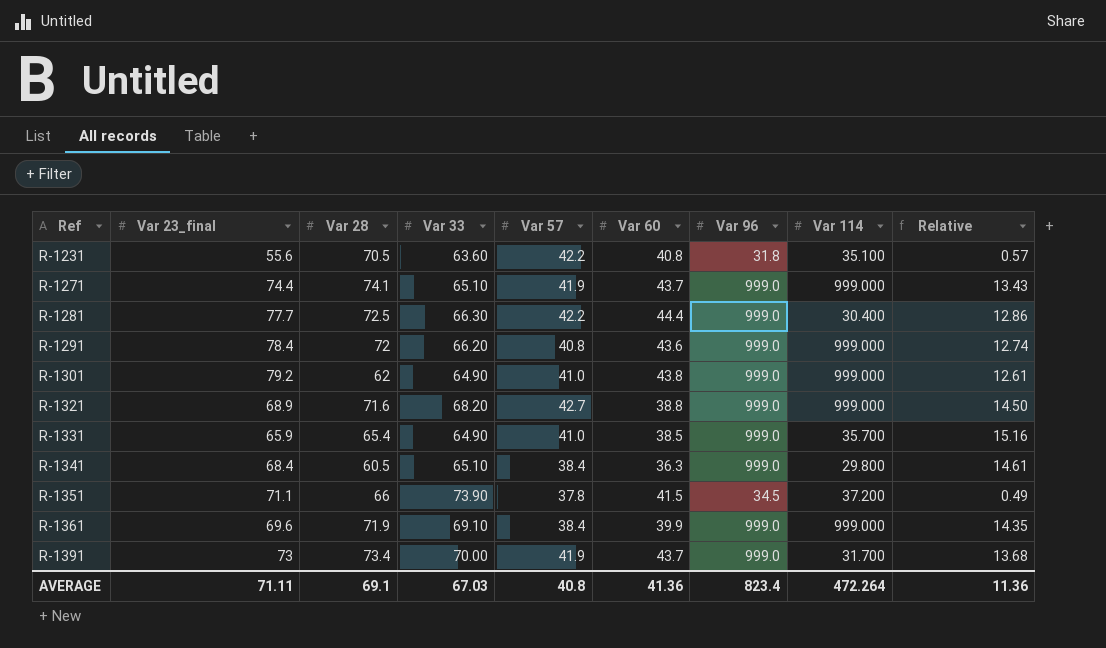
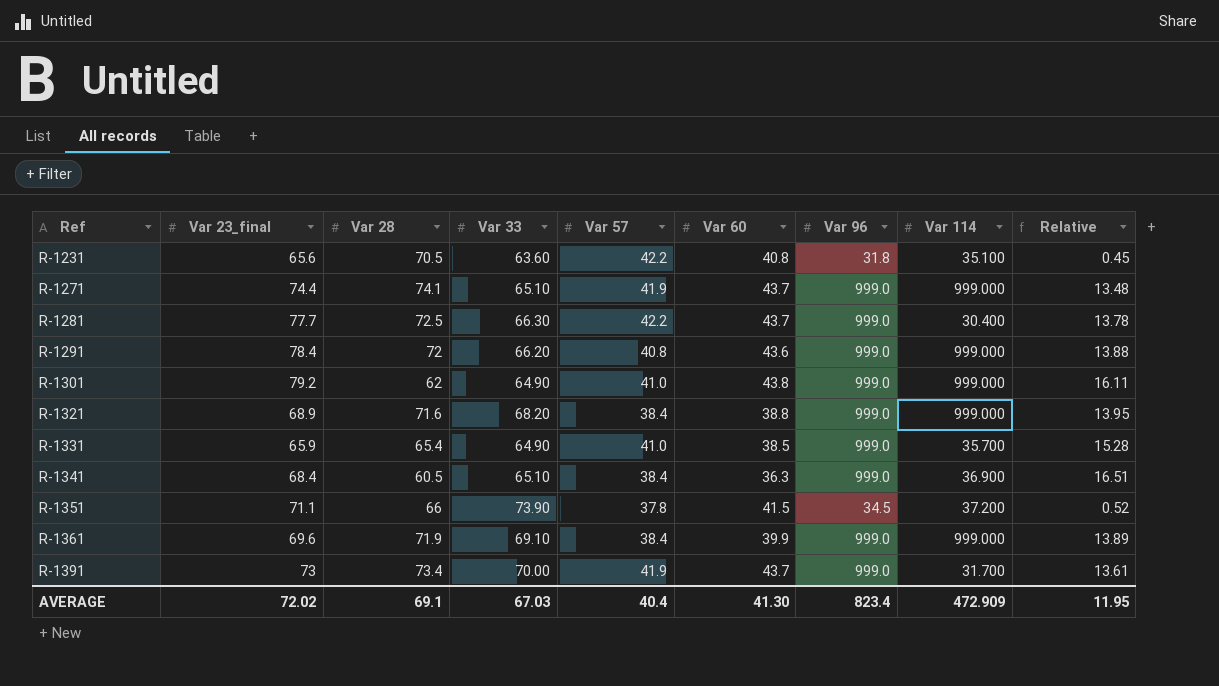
column Relative | formula: [Var 96] / [Var 23_final] -> [Var 96] / [Var 28]
R-1231 | Var 23_final: 55.6 -> 65.6
R-1281 | Var 60: 44.4 -> 43.7
R-1321 | Var 57: 42.7 -> 38.4
R-1341 | Var 114: 29.800 -> 36.900
AVERAGE | Var 23_final: 71.11 -> 72.02
AVERAGE | Var 57: 40.8 -> 40.4
AVERAGE | Var 60: 41.36 -> 41.30
AVERAGE | Var 114: 472.264 -> 472.909
AVERAGE | Relative: 11.36 -> 11.95

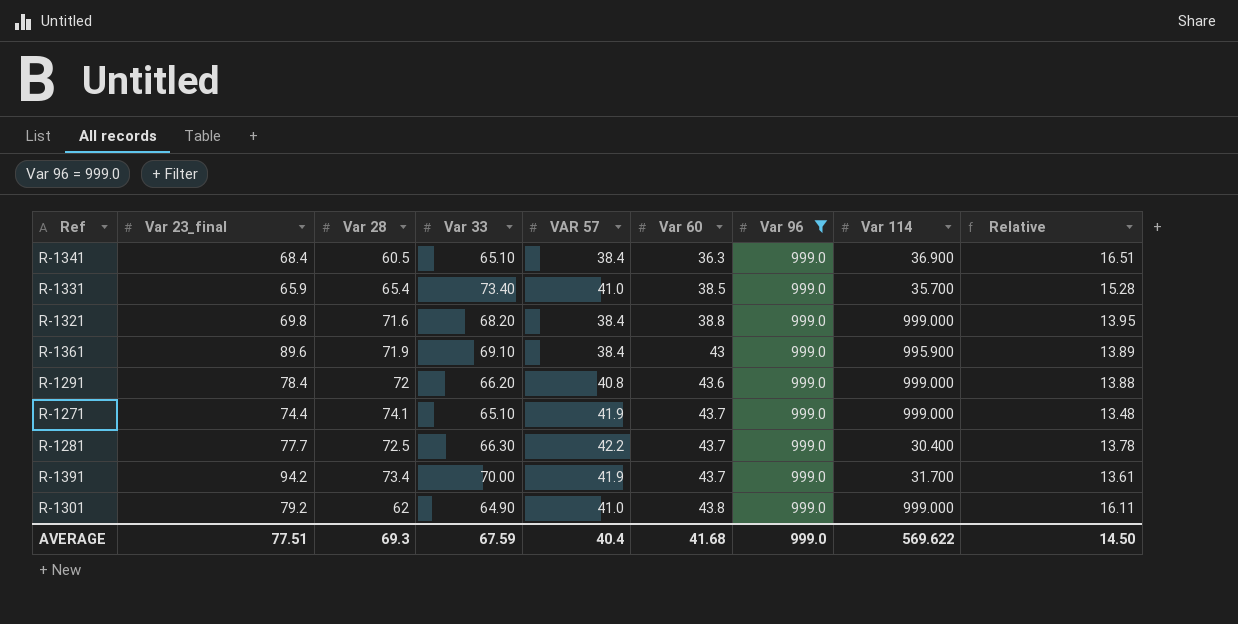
filter: none -> Var 96 = 999.0
row order: Ref ascending -> Var 60 ascending
column name: Var 57 -> VAR 57
R-1331 | Var 33: 64.90 -> 73.40
R-1321 | Var 23_final: 68.9 -> 69.8
R-1361 | Var 23_final: 69.6 -> 89.6
R-1361 | Var 60: 39.9 -> 43
R-1361 | Var 114: 999.000 -> 995.900
R-1391 | Var 23_final: 73 -> 94.2
AVERAGE | Var 23_final: 72.02 -> 77.51
AVERAGE | Var 28: 69.1 -> 69.3
AVERAGE | Var 33: 67.03 -> 67.59
AVERAGE | Var 60: 41.30 -> 41.68
AVERAGE | Var 96: 823.4 -> 999.0
AVERAGE | Var 114: 472.909 -> 569.622
AVERAGE | Relative: 11.95 -> 14.50

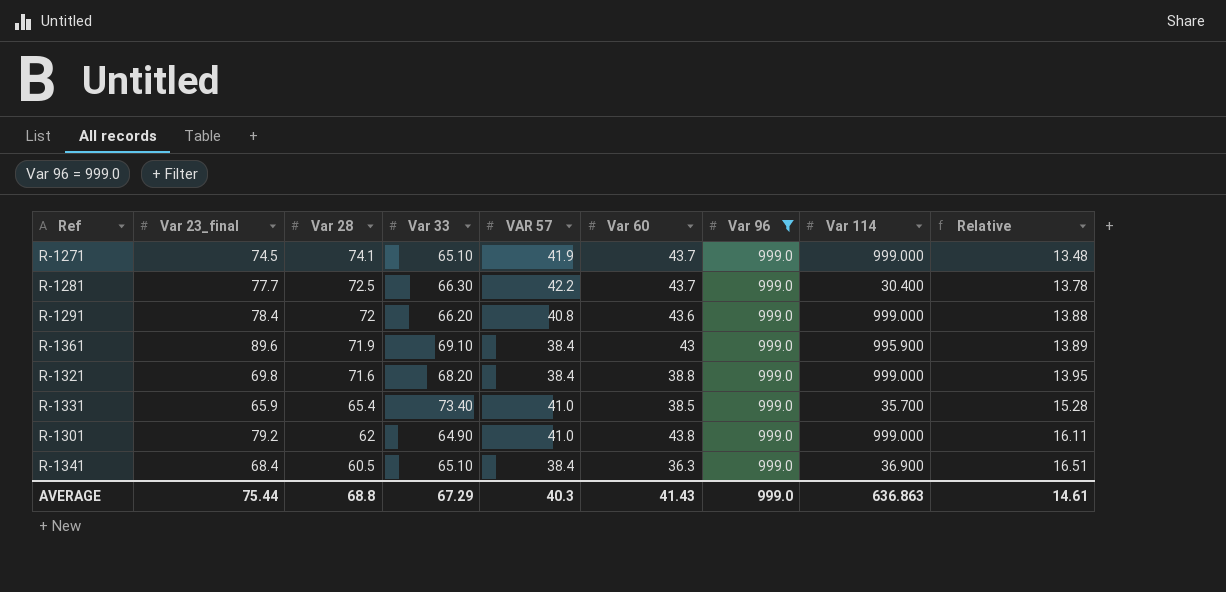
row order: Var 60 ascending -> Var 28 descending
row R-1391: 94.2 | 73.4 | 70.00 | 41.9 | 43.7 | 999.0 | 31.700 | 13.61 -> none
R-1271 | Var 23_final: 74.4 -> 74.5
AVERAGE | Var 23_final: 77.51 -> 75.44
AVERAGE | Var 28: 69.3 -> 68.8
AVERAGE | Var 33: 67.59 -> 67.29
AVERAGE | VAR 57: 40.4 -> 40.3
AVERAGE | Var 60: 41.68 -> 41.43
AVERAGE | Var 114: 569.622 -> 636.863
AVERAGE | Relative: 14.50 -> 14.61

